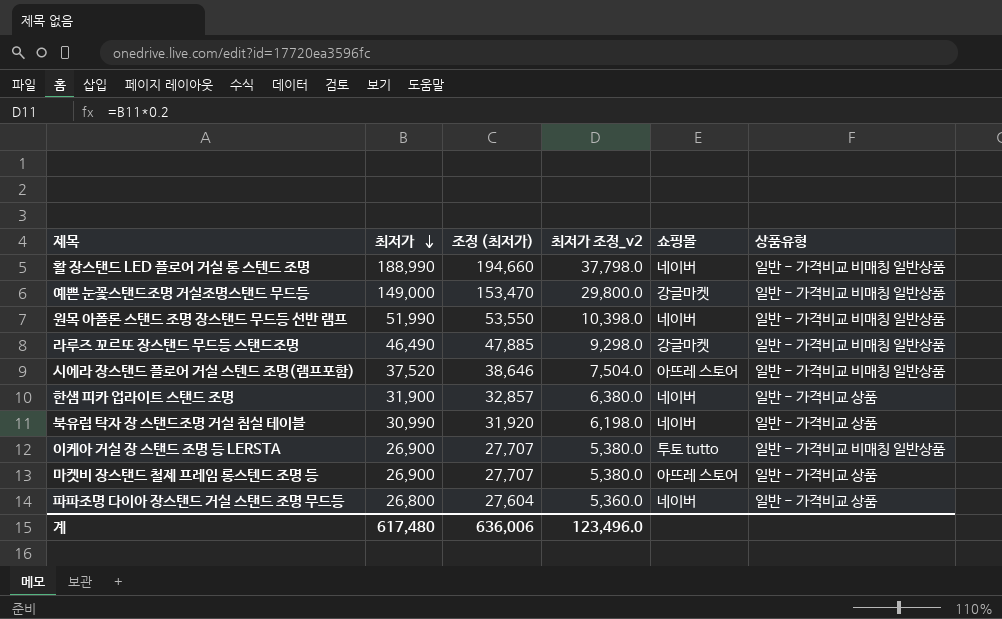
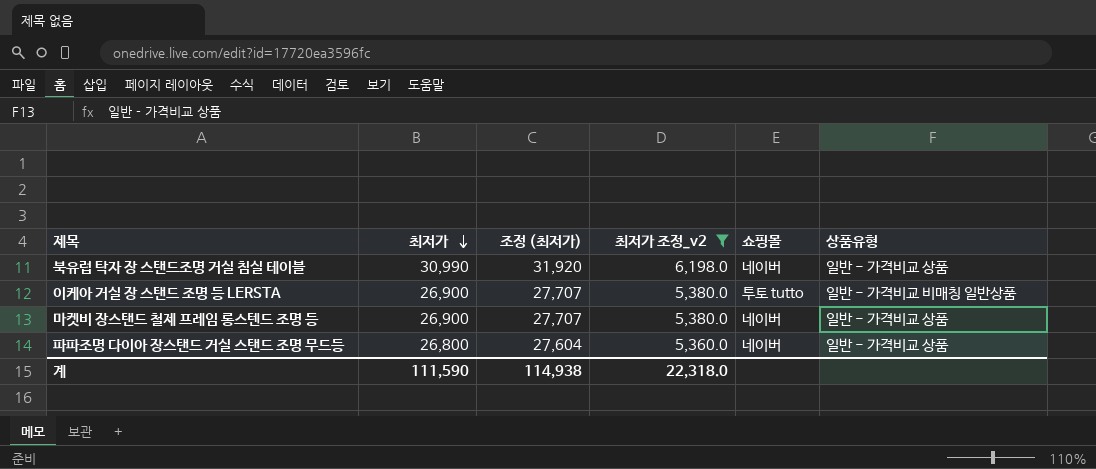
filter: none -> 최저가 조정_v2 <= 6,198.0
마켓비 장스탠드 철제 프레임 롱스텐드 조명 등 | 쇼핑몰: 아뜨레 스토어 -> 네이버
계 | 최저가: 617,480 -> 111,590
계 | 조정 (최저가): 636,006 -> 114,938
계 | 최저가 조정_v2: 123,496.0 -> 22,318.0

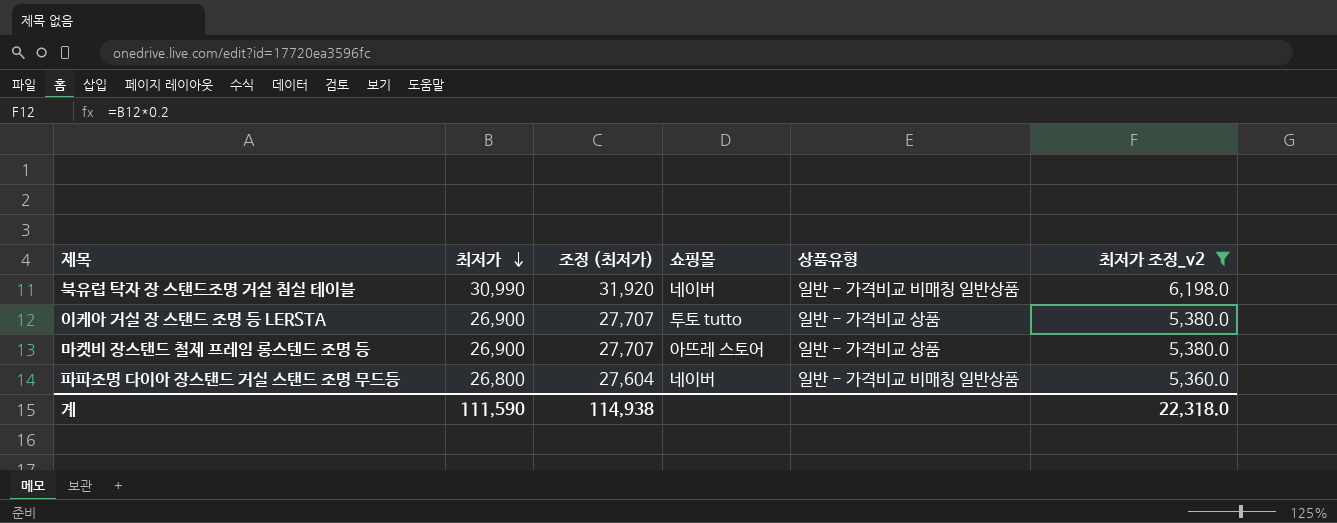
column 최저가 조정_v2 | position: 4 -> 6
북유럽 탁자 장 스탠드조명 거실 침실 테이블 | 상품유형: 일반 - 가격비교 상품 -> 일반 - 가격비교 비매칭 일반상품
이케아 거실 장 스탠드 조명 등 LERSTA | 상품유형: 일반 - 가격비교 비매칭 일반상품 -> 일반 - 가격비교 상품
마켓비 장스탠드 철제 프레임 롱스텐드 조명 등 | 쇼핑몰: 네이버 -> 아뜨레 스토어
파파조명 다이아 장스탠드 거실 스탠드 조명 무드등 | 상품유형: 일반 - 가격비교 상품 -> 일반 - 가격비교 비매칭 일반상품

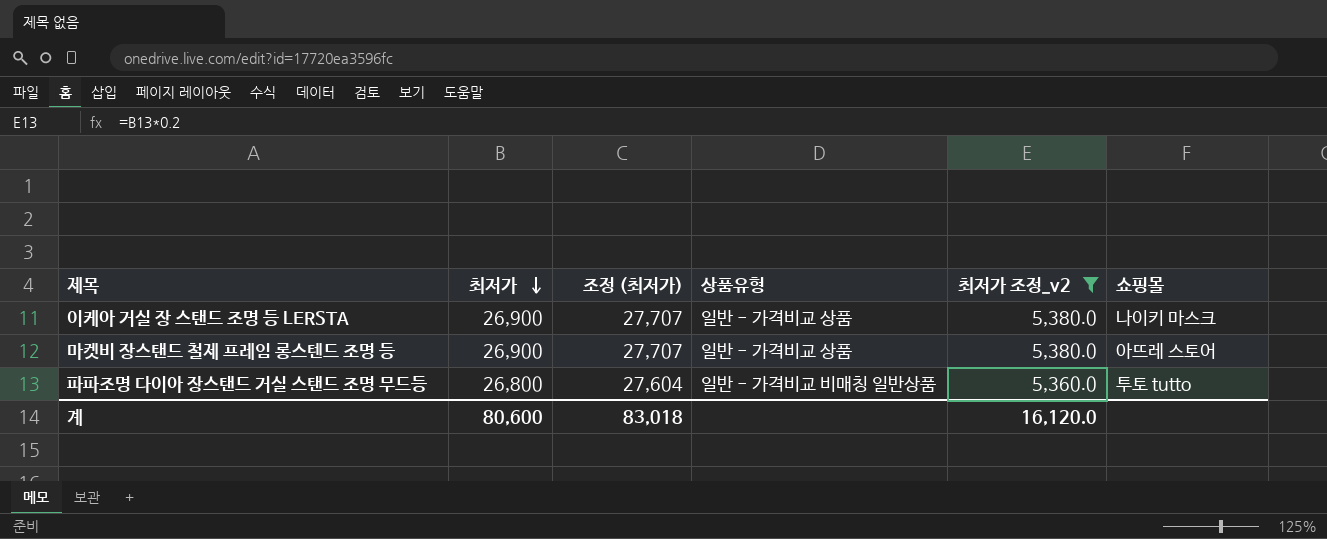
column 쇼핑몰 | position: 4 -> 6
row 북유럽 탁자 장 스탠드조명 거실 침실 테이블: 30,990 | 31,920 | 네이버 | 일반 - 가격비교 비매칭 일반상품 | 6,198.0 -> none
이케아 거실 장 스탠드 조명 등 LERSTA | 쇼핑몰: 투토 tutto -> 나이키 마스크
파파조명 다이아 장스탠드 거실 스탠드 조명 무드등 | 쇼핑몰: 네이버 -> 투토 tutto
계 | 최저가: 111,590 -> 80,600
계 | 조정 (최저가): 114,938 -> 83,018
계 | 최저가 조정_v2: 22,318.0 -> 16,120.0

